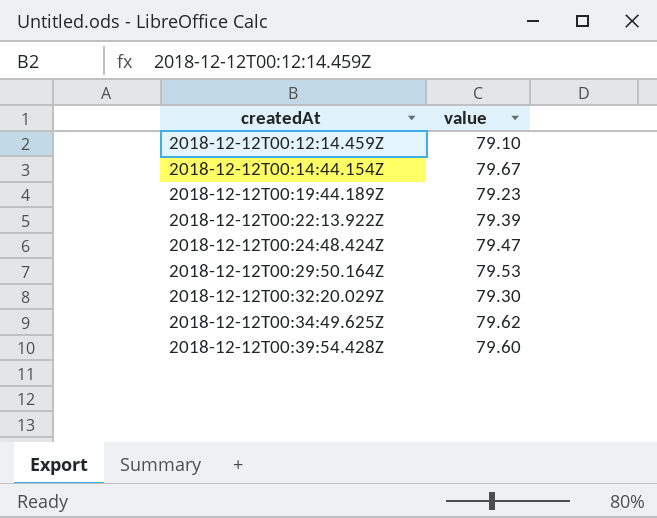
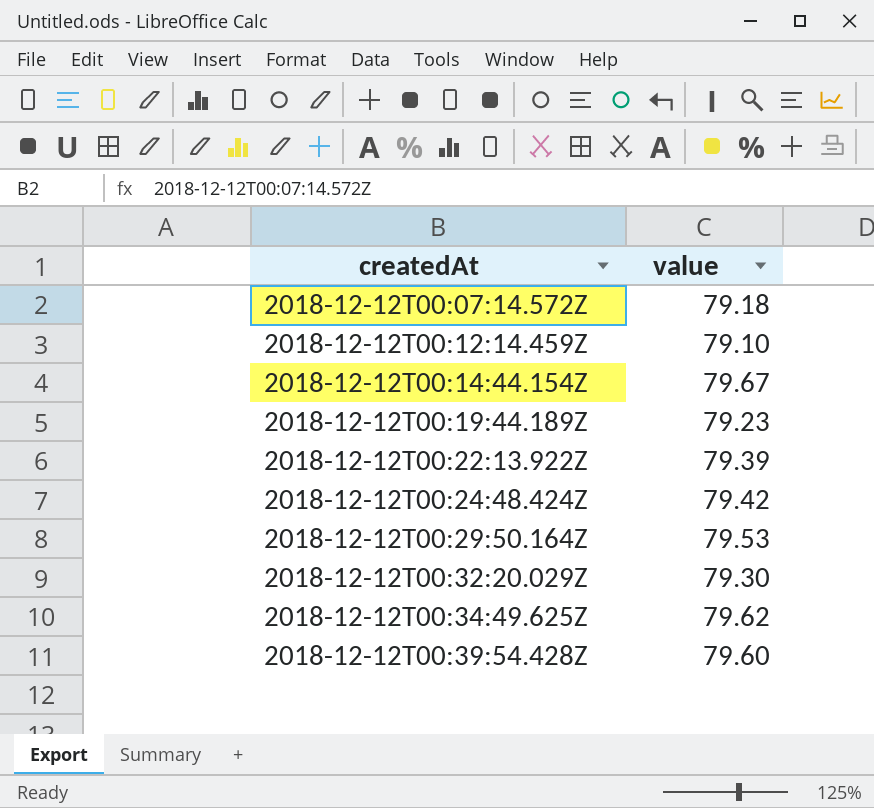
row 2018-12-12T00:07:14.572Z: none -> 79.18
2018-12-12T00:24:48.424Z | value: 79.47 -> 79.42

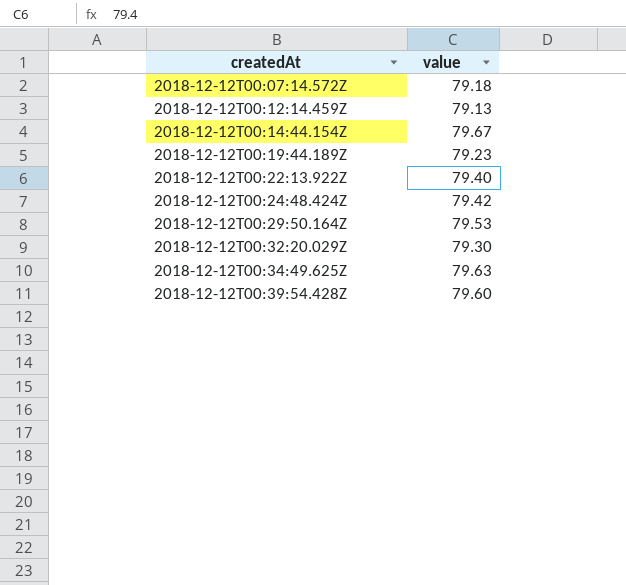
2018-12-12T00:12:14.459Z | value: 79.10 -> 79.13
2018-12-12T00:22:13.922Z | value: 79.39 -> 79.40
2018-12-12T00:34:49.625Z | value: 79.62 -> 79.63

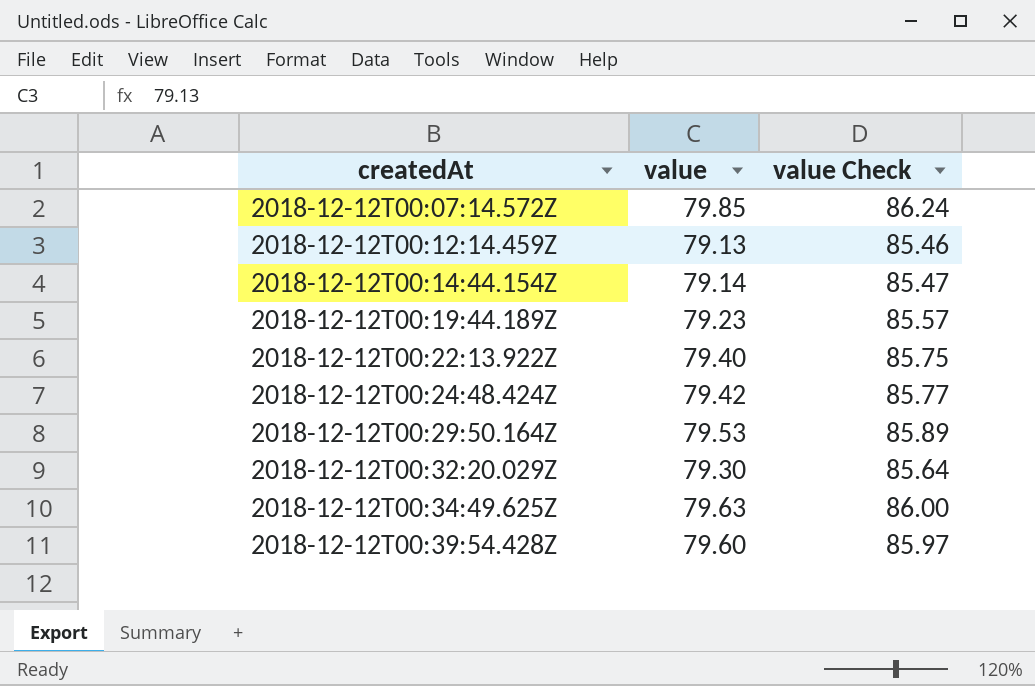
column value Check | formula: none -> [value] * 1.08
2018-12-12T00:07:14.572Z | value: 79.18 -> 79.85
2018-12-12T00:14:44.154Z | value: 79.67 -> 79.14

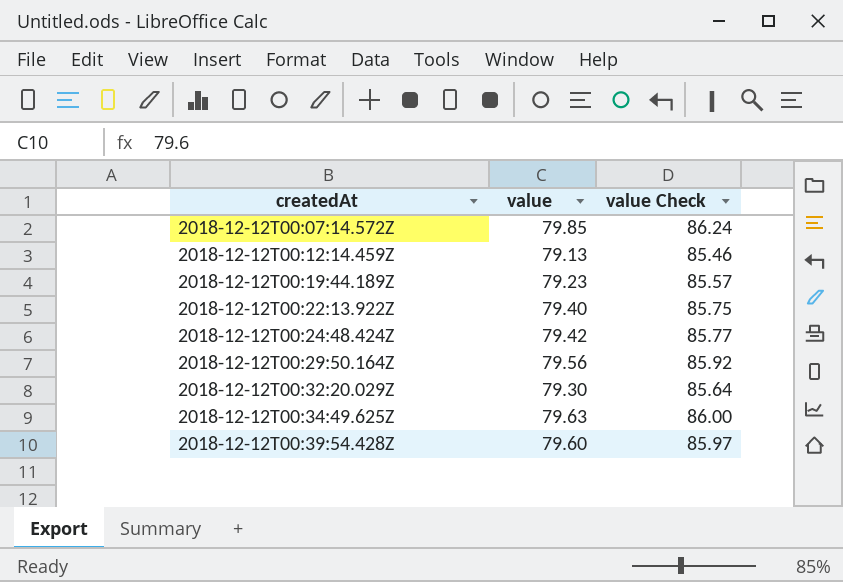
row 2018-12-12T00:14:44.154Z: 79.14 | 85.47 -> none
2018-12-12T00:29:50.164Z | value: 79.53 -> 79.56
2018-12-12T00:29:50.164Z | value Check: 85.89 -> 85.92

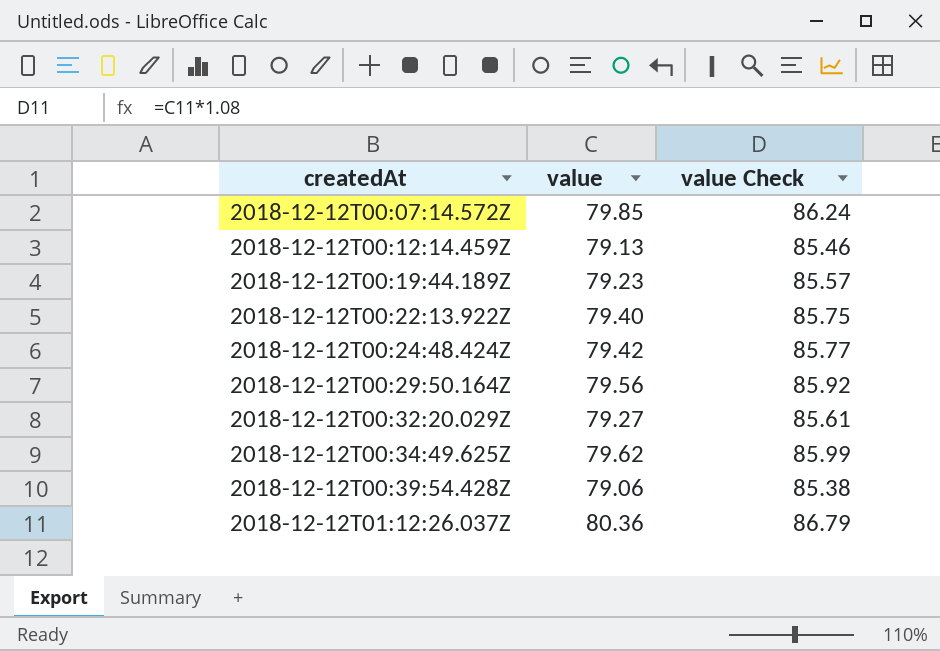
2018-12-12T00:32:20.029Z | value: 79.30 -> 79.27
2018-12-12T00:32:20.029Z | value Check: 85.64 -> 85.61
2018-12-12T00:34:49.625Z | value: 79.63 -> 79.62
2018-12-12T00:34:49.625Z | value Check: 86.00 -> 85.99
2018-12-12T00:39:54.428Z | value: 79.60 -> 79.06
2018-12-12T00:39:54.428Z | value Check: 85.97 -> 85.38
row 2018-12-12T01:12:26.037Z: none -> 80.36 | 86.79

